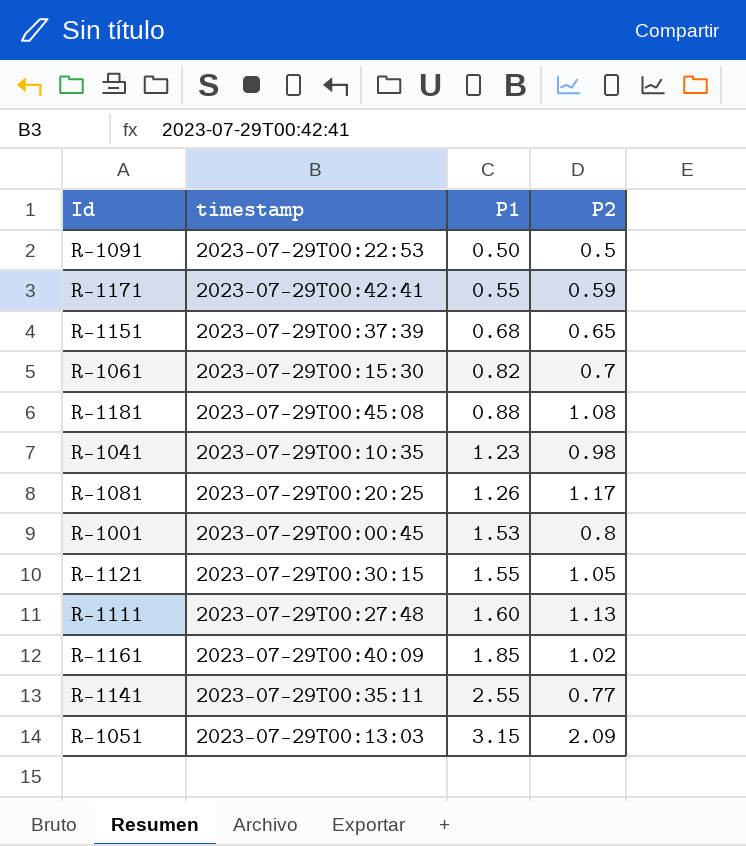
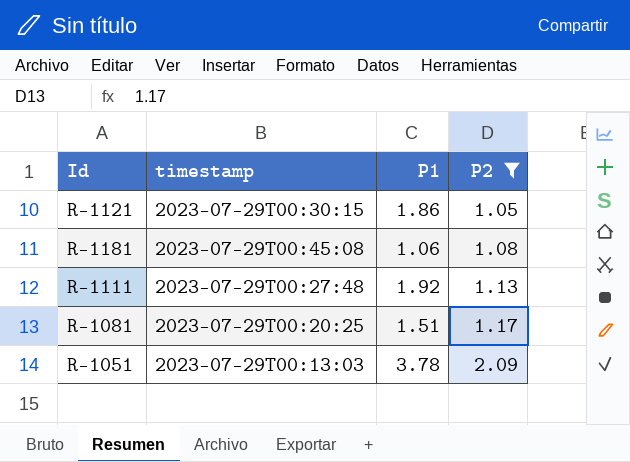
filter: none -> P2 >= 1.05
row order: P1 ascending -> P2 ascending
R-1121 | P1: 1.55 -> 1.86
R-1181 | P1: 0.88 -> 1.06
R-1111 | P1: 1.60 -> 1.92
R-1081 | P1: 1.26 -> 1.51
R-1051 | P1: 3.15 -> 3.78

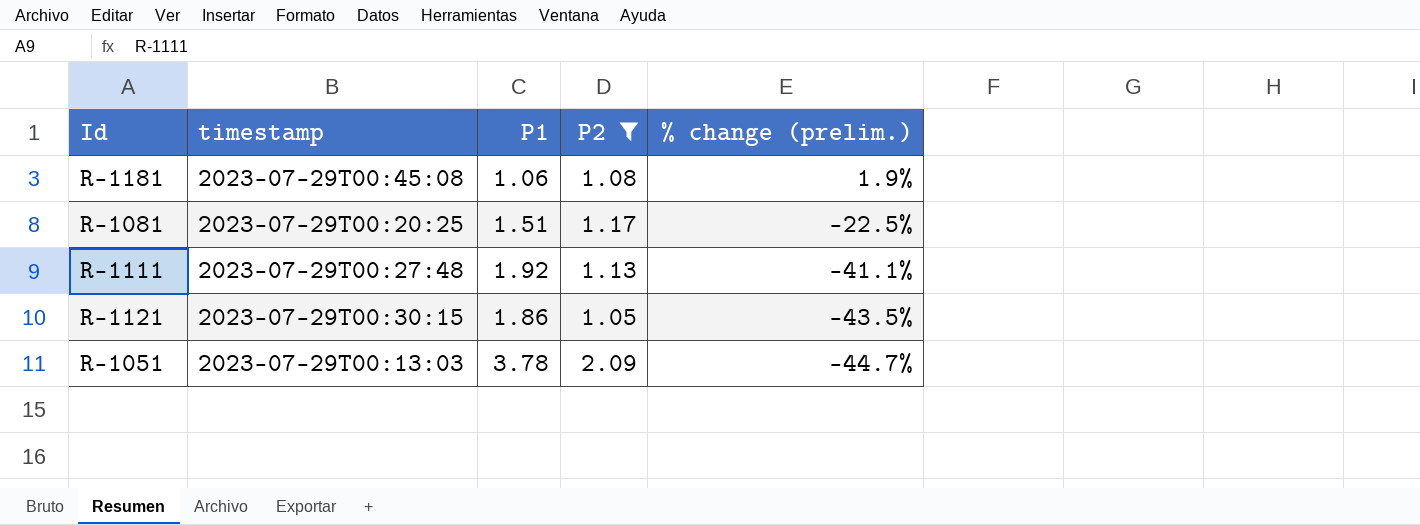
row order: P2 ascending -> % change (prelim.) descending
column % change (prelim.) | formula: none -> ([P2] - [P1]) / [P1]

